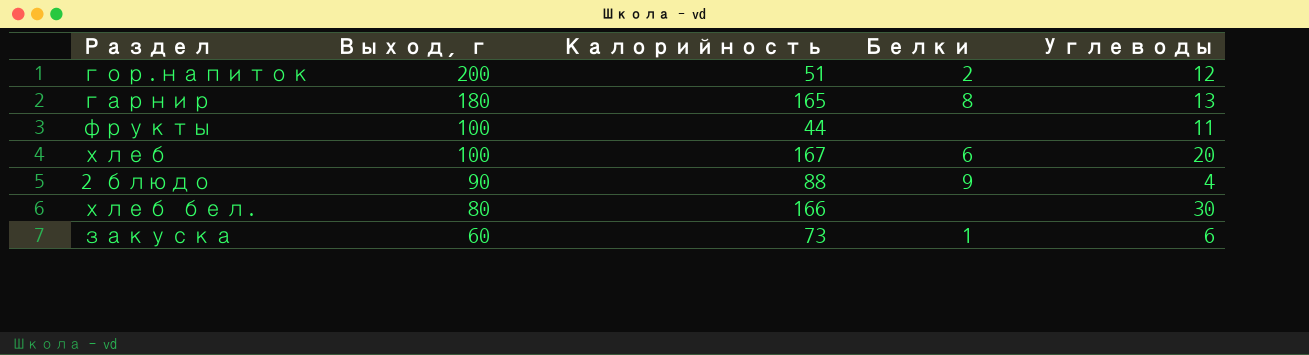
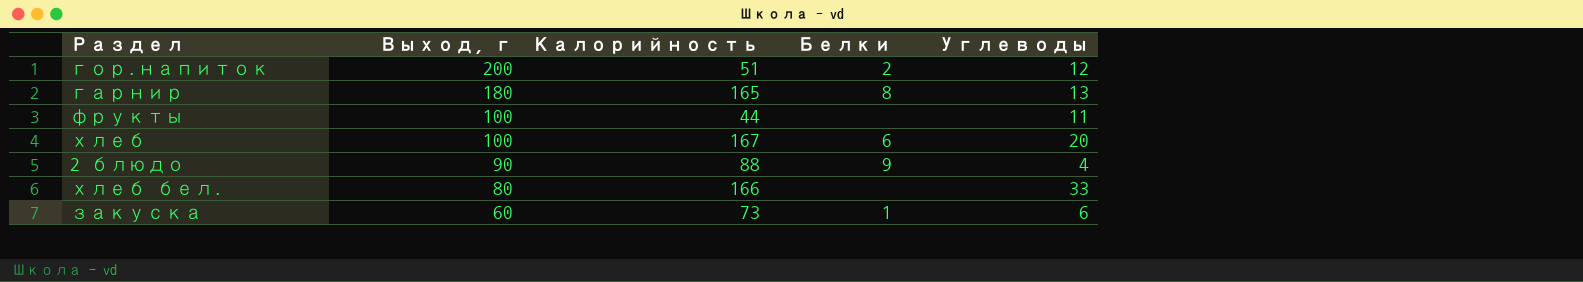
хлеб бел. | Углеводы: 30 -> 33

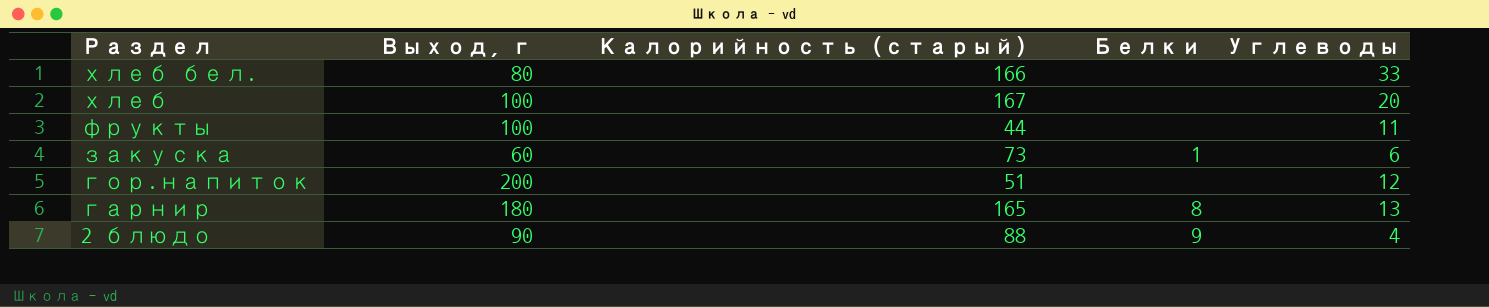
row order: Выход, г descending -> Раздел descending
column name: Калорийность -> Калорийность (старый)
хлеб | Белки: 6 -> none
гор.напиток | Белки: 2 -> none

